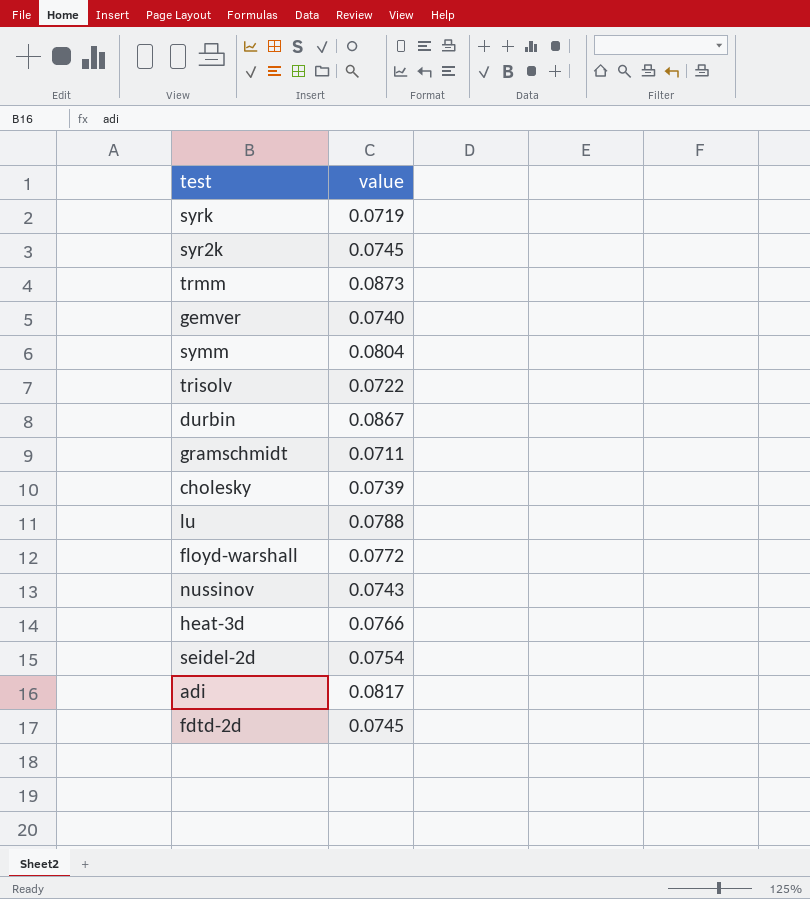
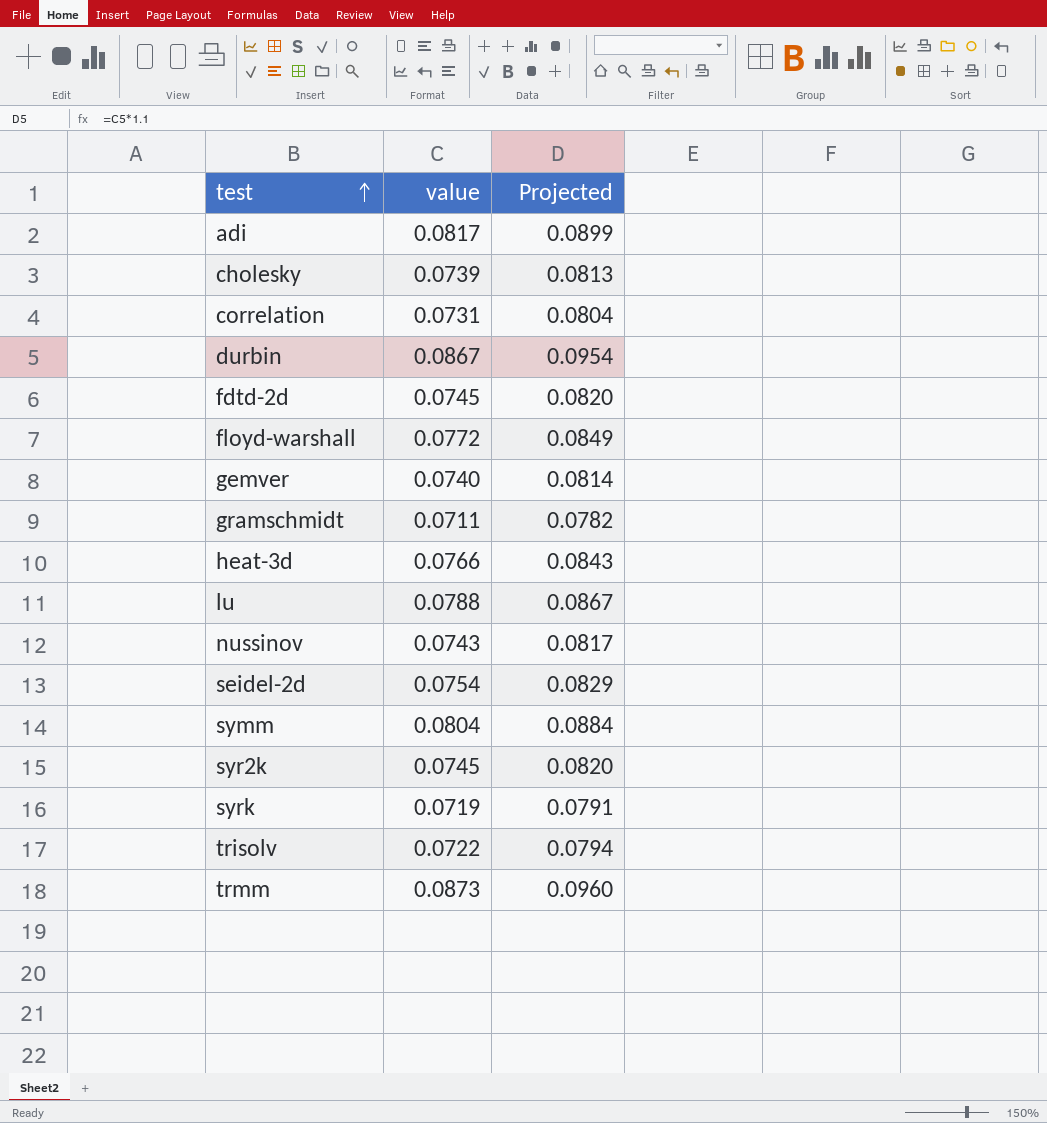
row order: none -> test ascending
column Projected | formula: none -> [value] * 1.1
row correlation: none -> 0.0731 | 0.0804

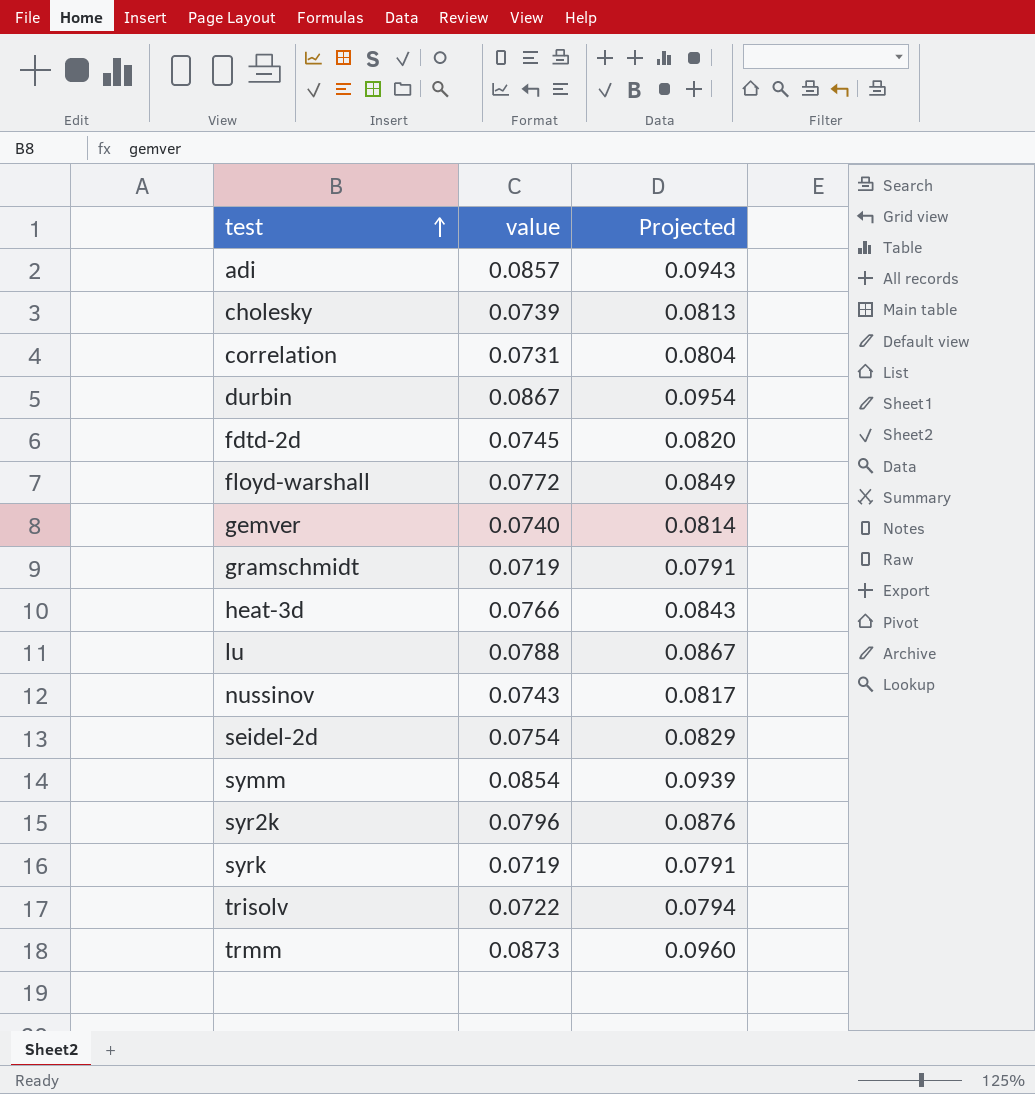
adi | value: 0.0817 -> 0.0857
adi | Projected: 0.0899 -> 0.0943
gramschmidt | value: 0.0711 -> 0.0719
gramschmidt | Projected: 0.0782 -> 0.0791
symm | value: 0.0804 -> 0.0854
symm | Projected: 0.0884 -> 0.0939
syr2k | value: 0.0745 -> 0.0796
syr2k | Projected: 0.0820 -> 0.0876

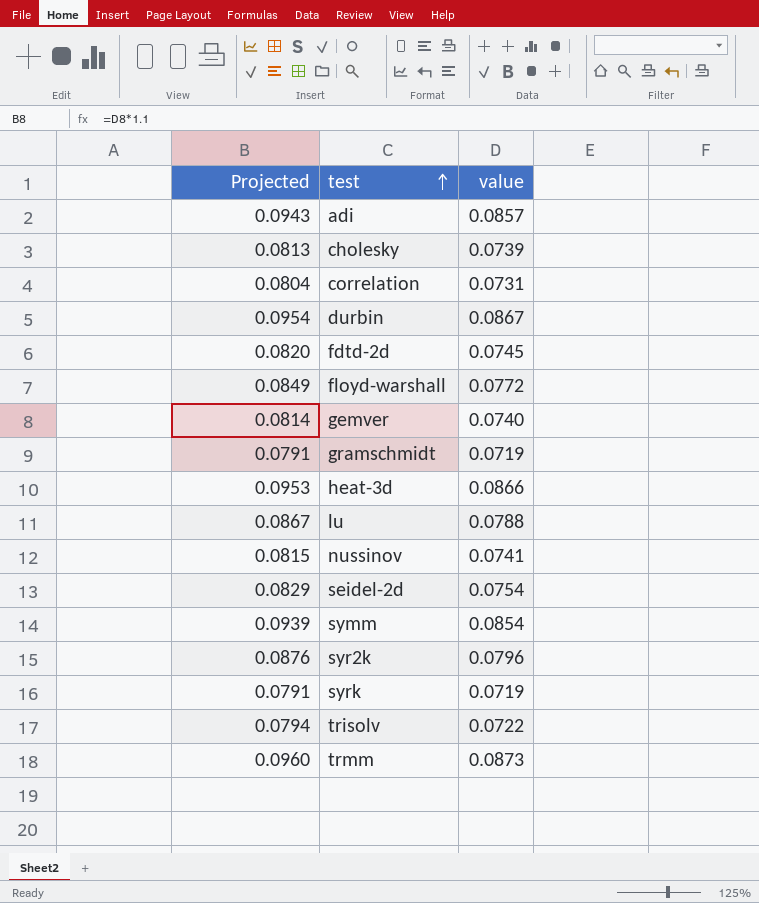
column Projected | position: 3 -> 1
heat-3d | Projected: 0.0843 -> 0.0953
heat-3d | value: 0.0766 -> 0.0866
nussinov | Projected: 0.0817 -> 0.0815
nussinov | value: 0.0743 -> 0.0741

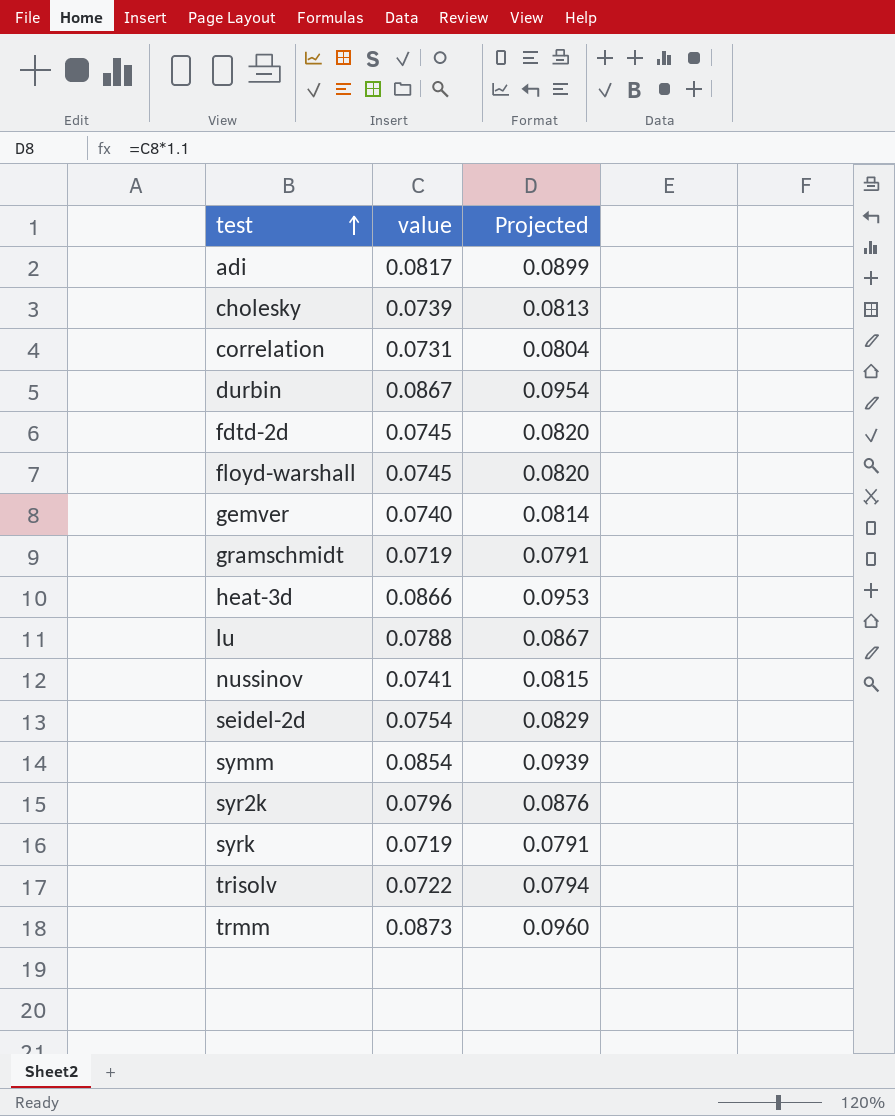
column Projected | position: 1 -> 3
adi | value: 0.0857 -> 0.0817
adi | Projected: 0.0943 -> 0.0899
floyd-warshall | value: 0.0772 -> 0.0745
floyd-warshall | Projected: 0.0849 -> 0.0820

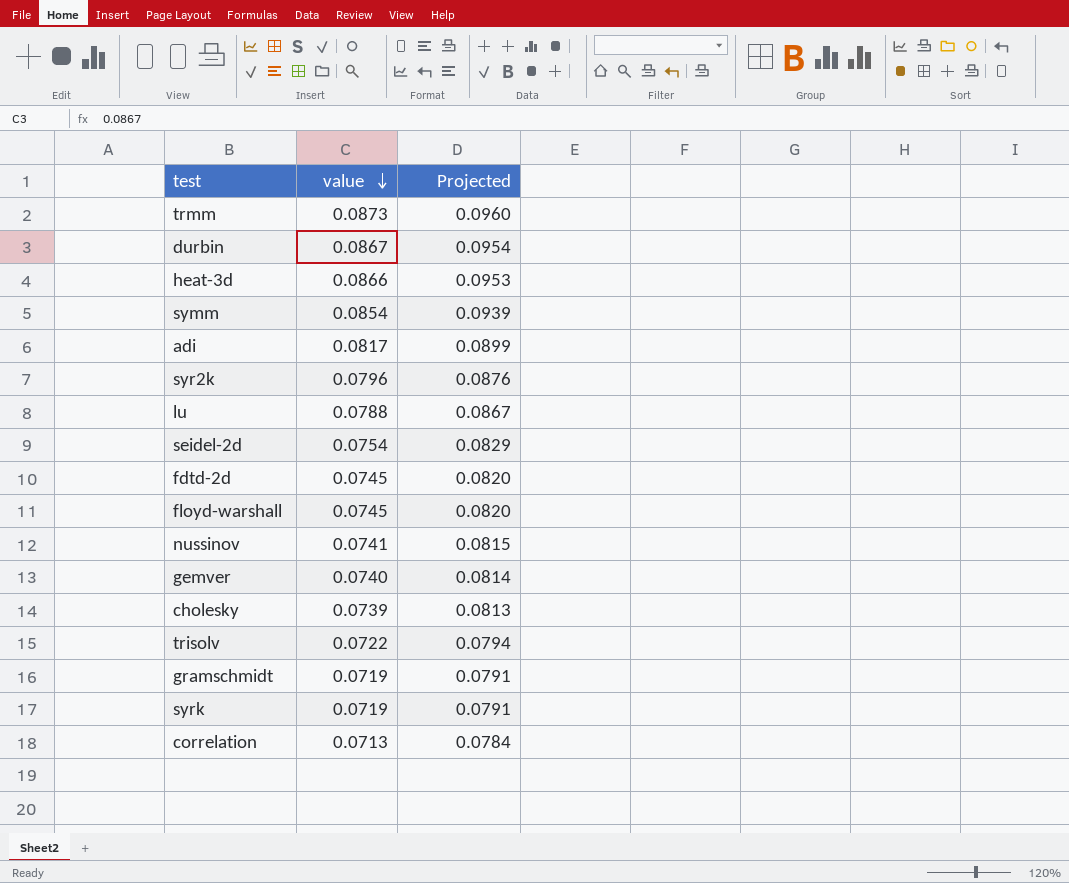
row order: test ascending -> value descending
correlation | value: 0.0731 -> 0.0713
correlation | Projected: 0.0804 -> 0.0784

